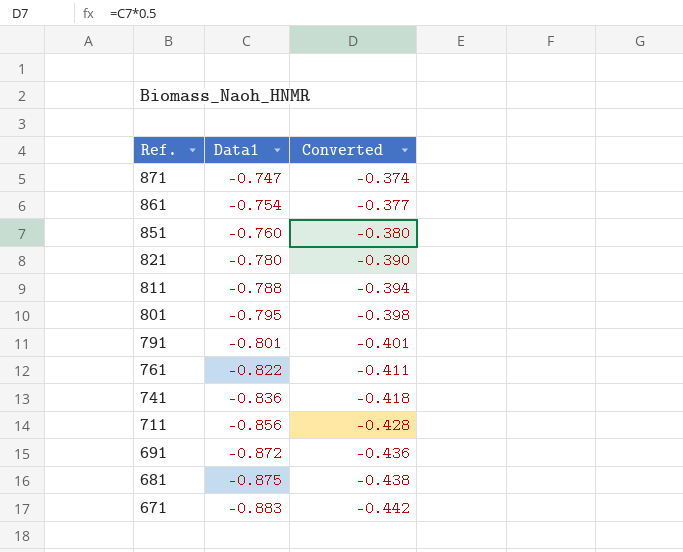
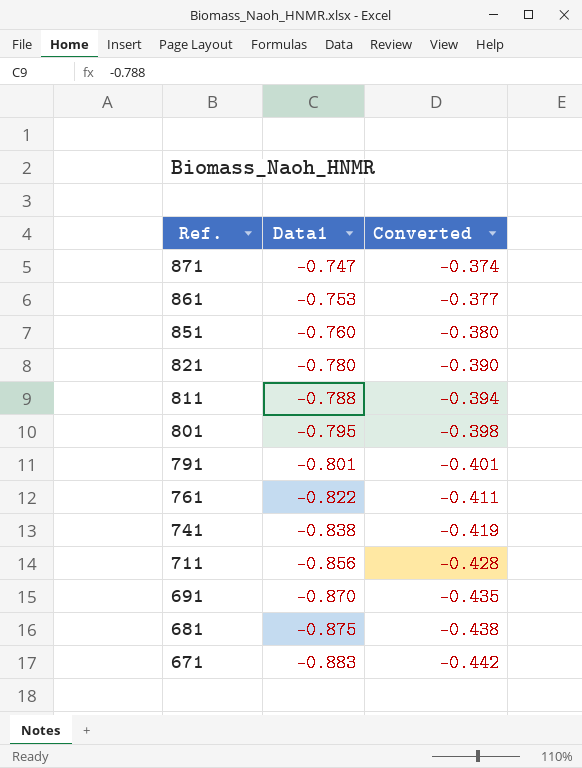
861 | Data1: -0.754 -> -0.753
741 | Data1: -0.836 -> -0.838
741 | Converted: -0.418 -> -0.419
691 | Data1: -0.872 -> -0.870
691 | Converted: -0.436 -> -0.435

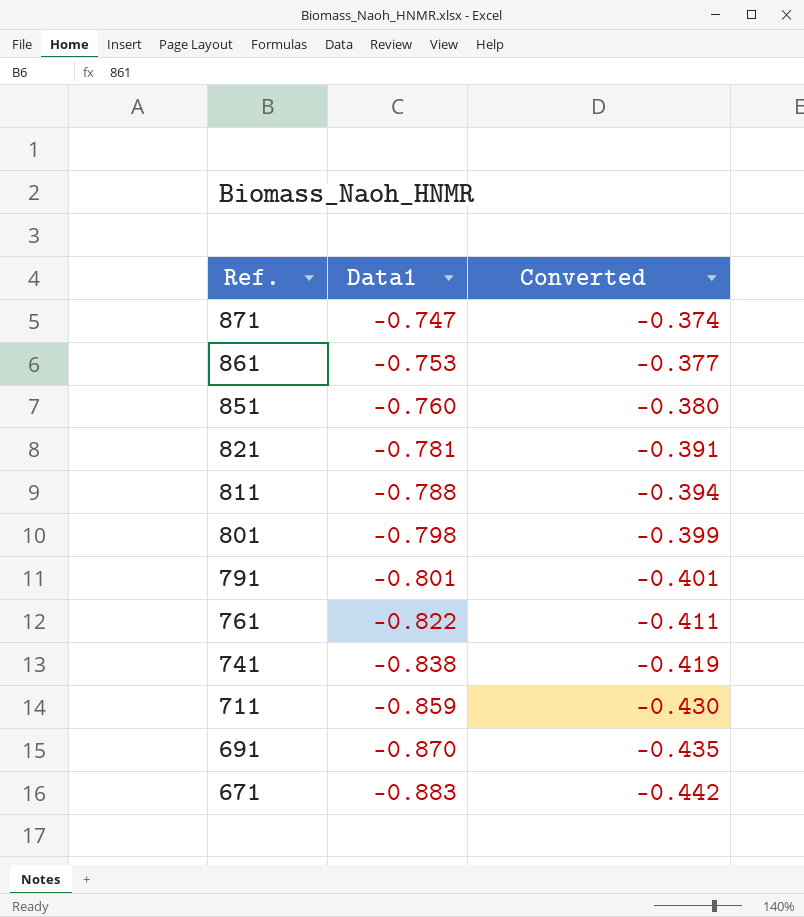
row 681: -0.875 | -0.438 -> none
821 | Data1: -0.780 -> -0.781
821 | Converted: -0.390 -> -0.391
801 | Data1: -0.795 -> -0.798
801 | Converted: -0.398 -> -0.399
711 | Data1: -0.856 -> -0.859
711 | Converted: -0.428 -> -0.430

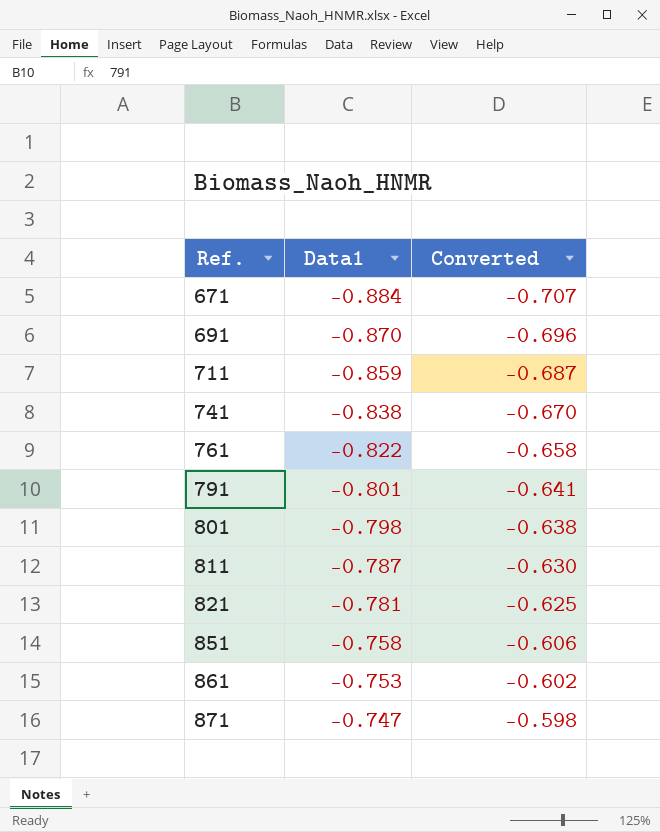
row order: Ref. descending -> Ref. ascending
column Converted | formula: [Data1] * 0.5 -> [Data1] * 0.8
671 | Data1: -0.883 -> -0.884
811 | Data1: -0.788 -> -0.787
851 | Data1: -0.760 -> -0.758

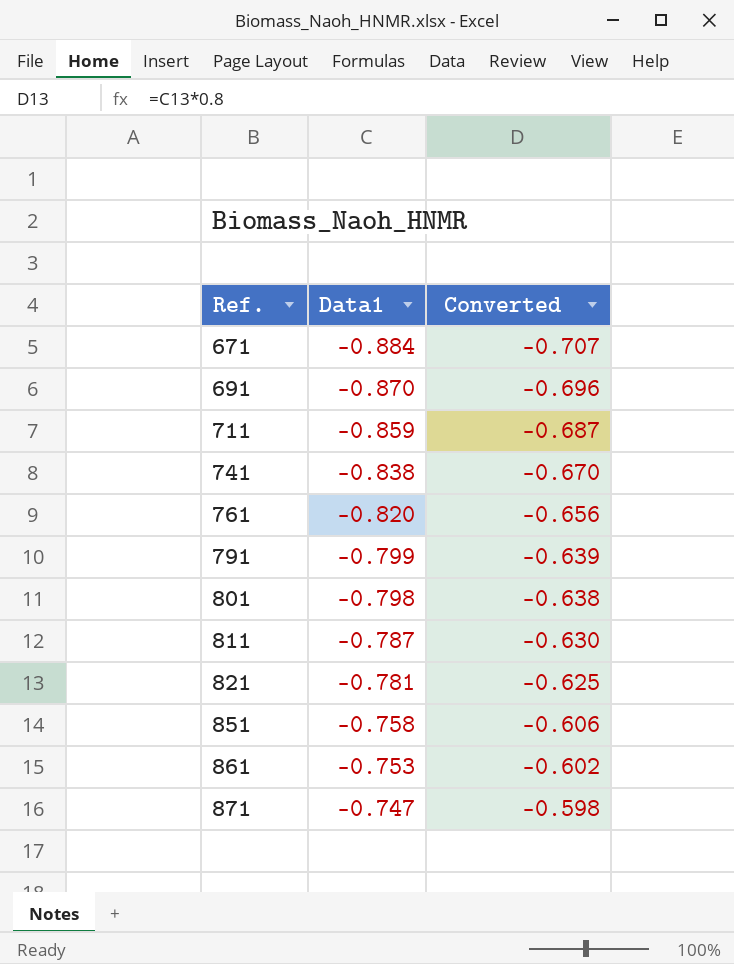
761 | Data1: -0.822 -> -0.820
761 | Converted: -0.658 -> -0.656
791 | Data1: -0.801 -> -0.799
791 | Converted: -0.641 -> -0.639

